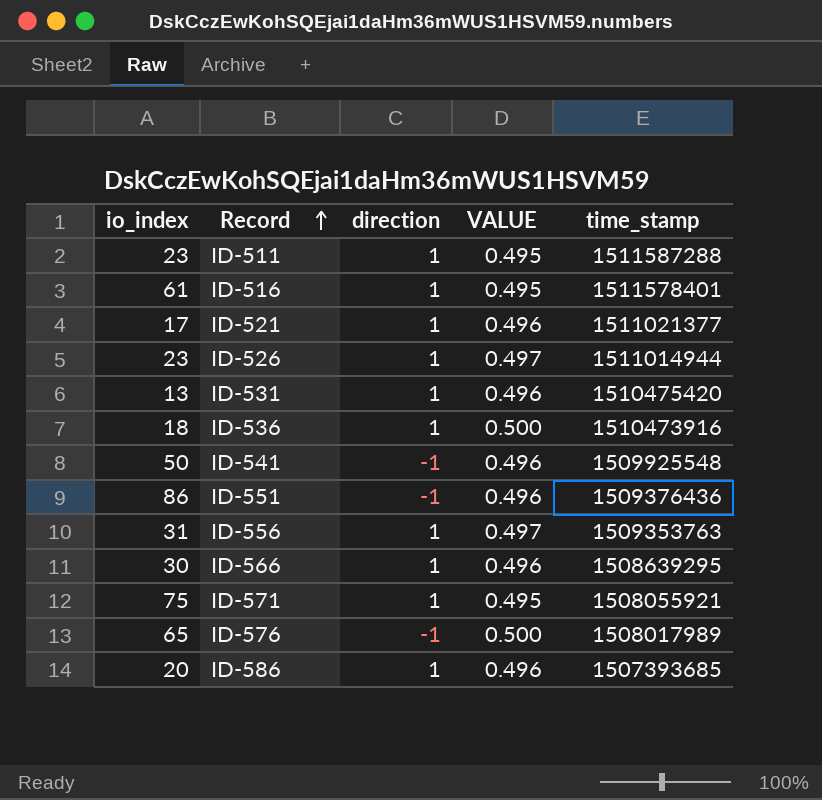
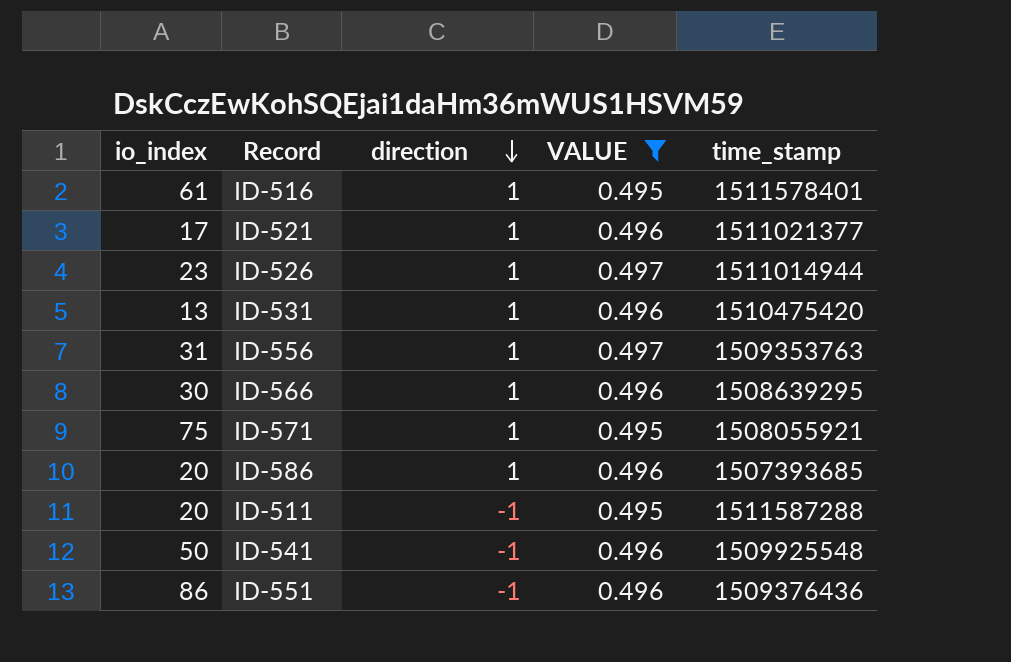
filter: none -> VALUE != 0.500
row order: Record ascending -> direction descending
ID-511 | io_index: 23 -> 20
ID-511 | direction: 1 -> -1

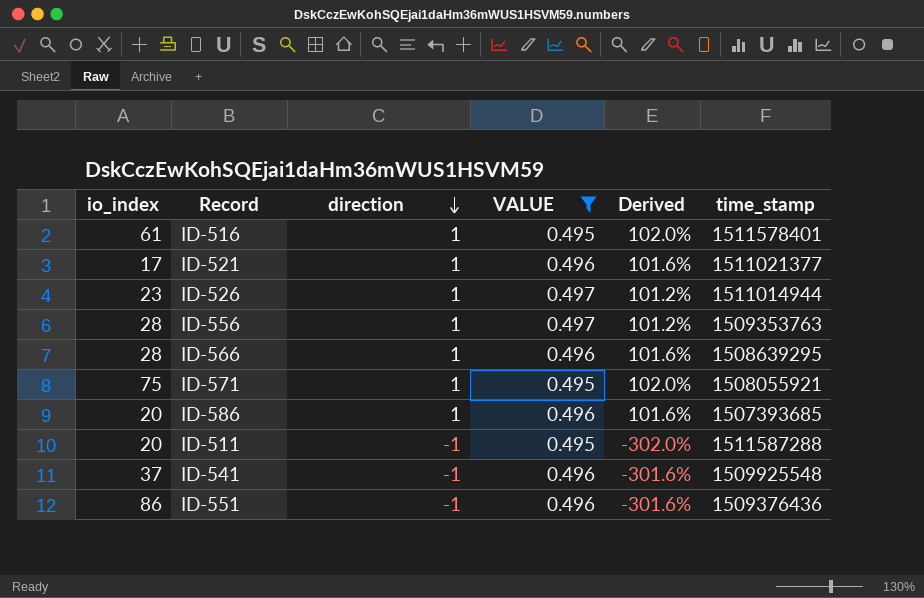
column Derived | formula: none -> ([direction] - [VALUE]) / [VALUE]
row ID-531: 13 | 1 | 0.496 | 1510475420 -> none
ID-556 | io_index: 31 -> 28
ID-566 | io_index: 30 -> 28
ID-541 | io_index: 50 -> 37

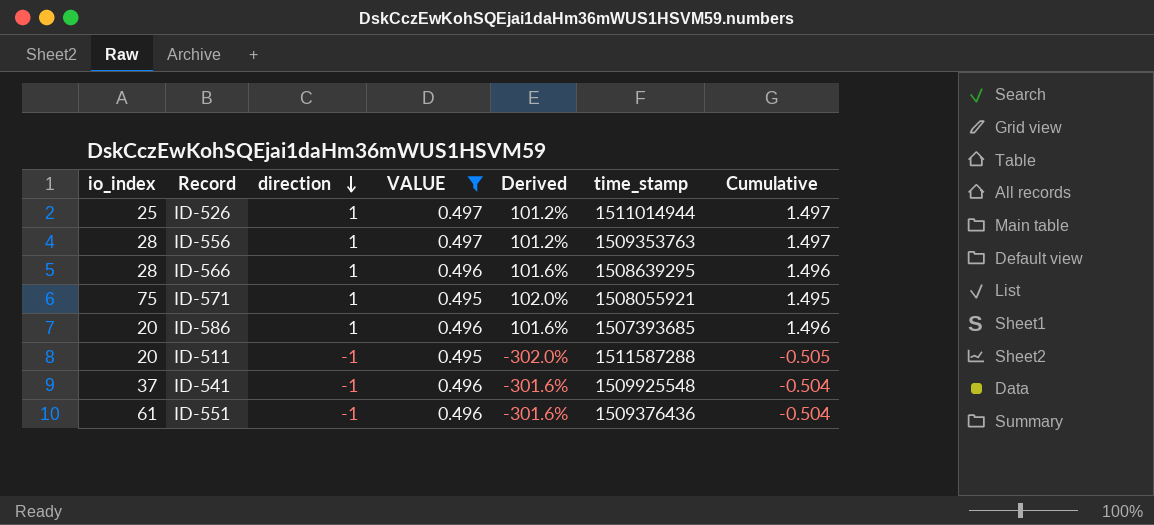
column Cumulative | formula: none -> [direction] + [VALUE]
row ID-516: 61 | 1 | 0.495 | 102.0% | 1511578401 -> none
row ID-521: 17 | 1 | 0.496 | 101.6% | 1511021377 -> none
ID-526 | io_index: 23 -> 25
ID-551 | io_index: 86 -> 61

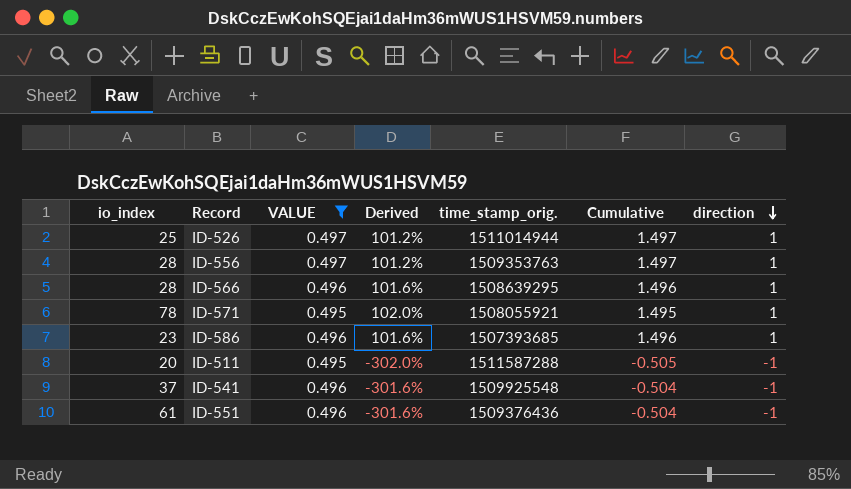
column name: time_stamp -> time_stamp_orig.
column direction | position: 3 -> 7
ID-571 | io_index: 75 -> 78
ID-586 | io_index: 20 -> 23

